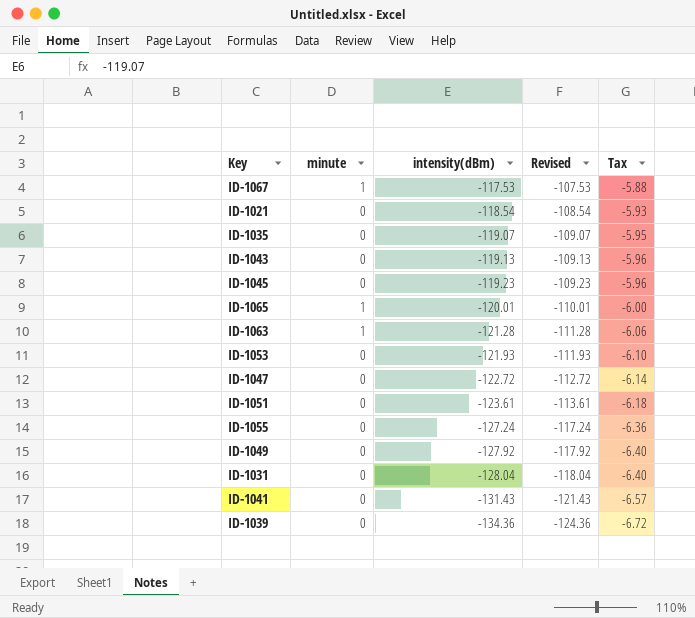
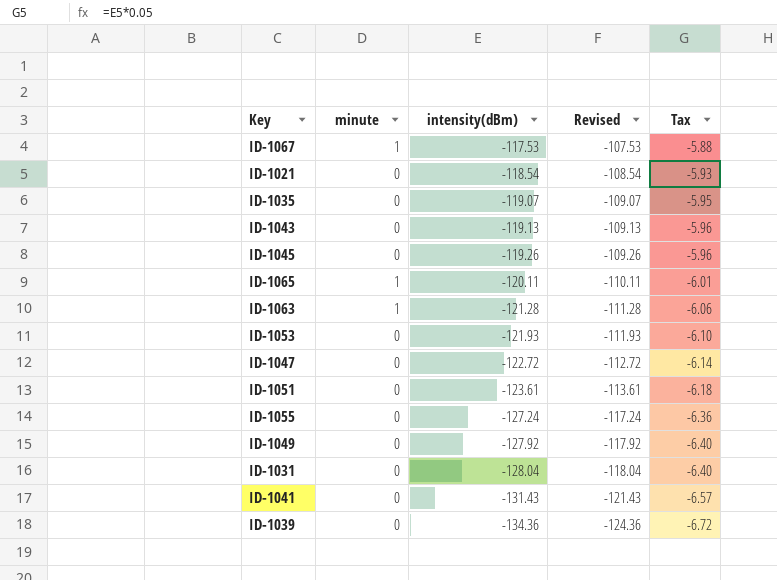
ID-1045 | intensity(dBm): -119.23 -> -119.26
ID-1045 | Revised: -109.23 -> -109.26
ID-1065 | intensity(dBm): -120.01 -> -120.11
ID-1065 | Revised: -110.01 -> -110.11
ID-1065 | Tax: -6.00 -> -6.01

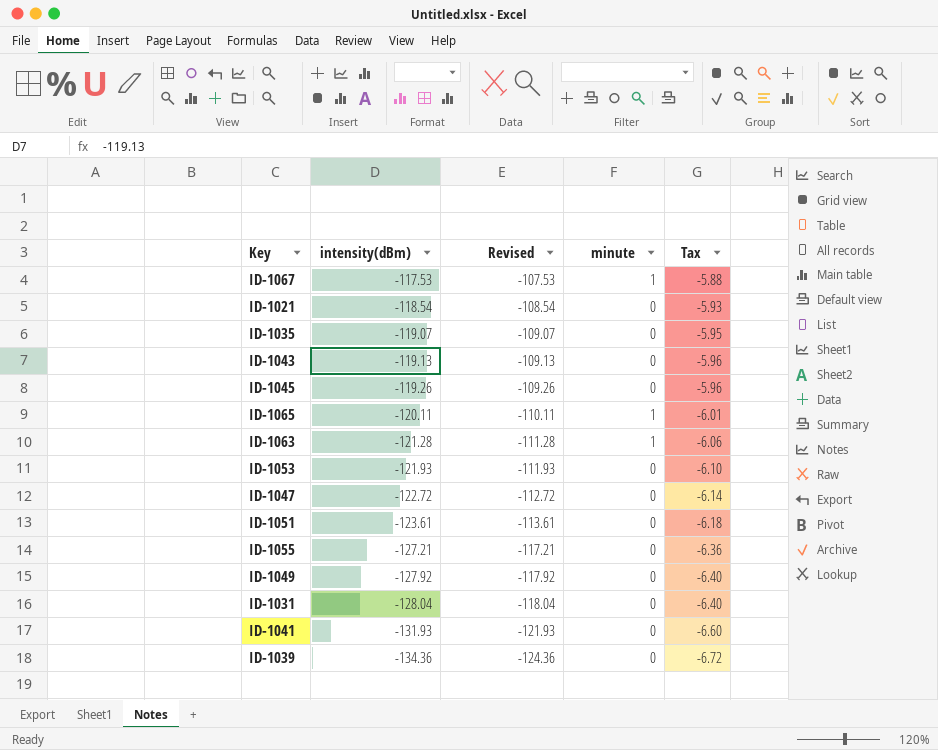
column minute | position: 2 -> 4
ID-1055 | intensity(dBm): -127.24 -> -127.21
ID-1055 | Revised: -117.24 -> -117.21
ID-1041 | intensity(dBm): -131.43 -> -131.93
ID-1041 | Revised: -121.43 -> -121.93
ID-1041 | Tax: -6.57 -> -6.60

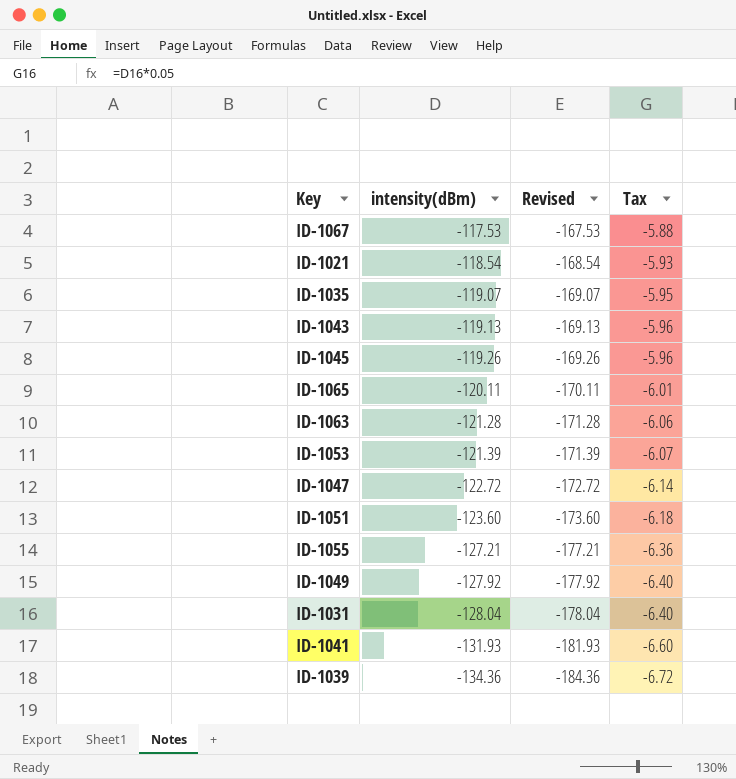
column minute | position: 4 -> none
column Revised | formula: [intensity(dBm)] + 10 -> [intensity(dBm)] - 50
ID-1053 | intensity(dBm): -121.93 -> -121.39
ID-1053 | Tax: -6.10 -> -6.07
ID-1051 | intensity(dBm): -123.61 -> -123.60

